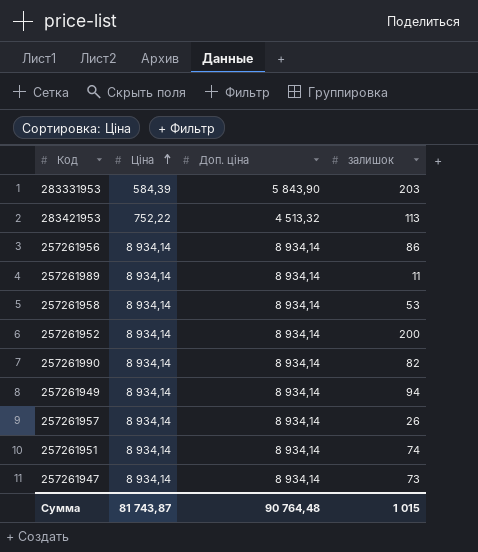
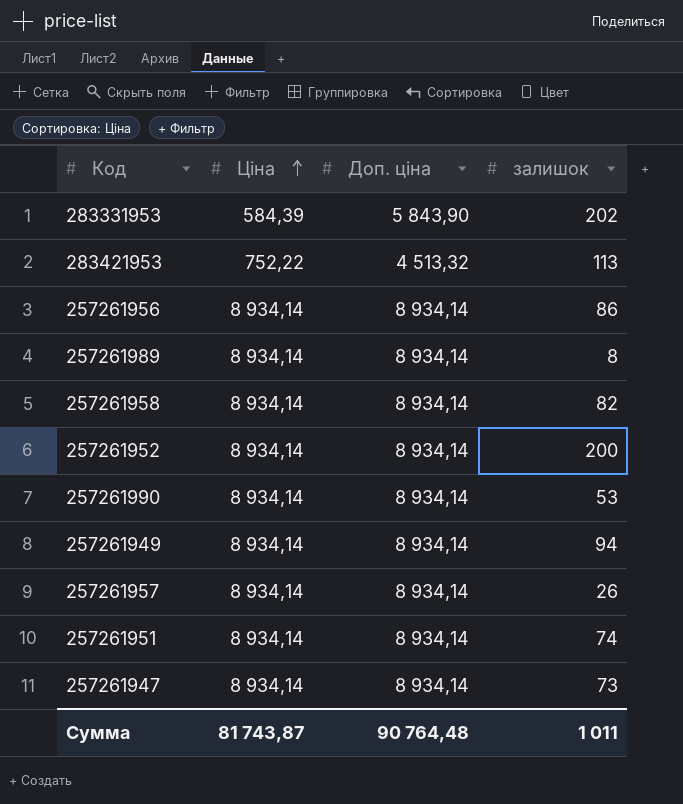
283331953 | залишок: 203 -> 202
257261989 | залишок: 11 -> 8
257261958 | залишок: 53 -> 82
257261990 | залишок: 82 -> 53
Сумма | залишок: 1 015 -> 1 011

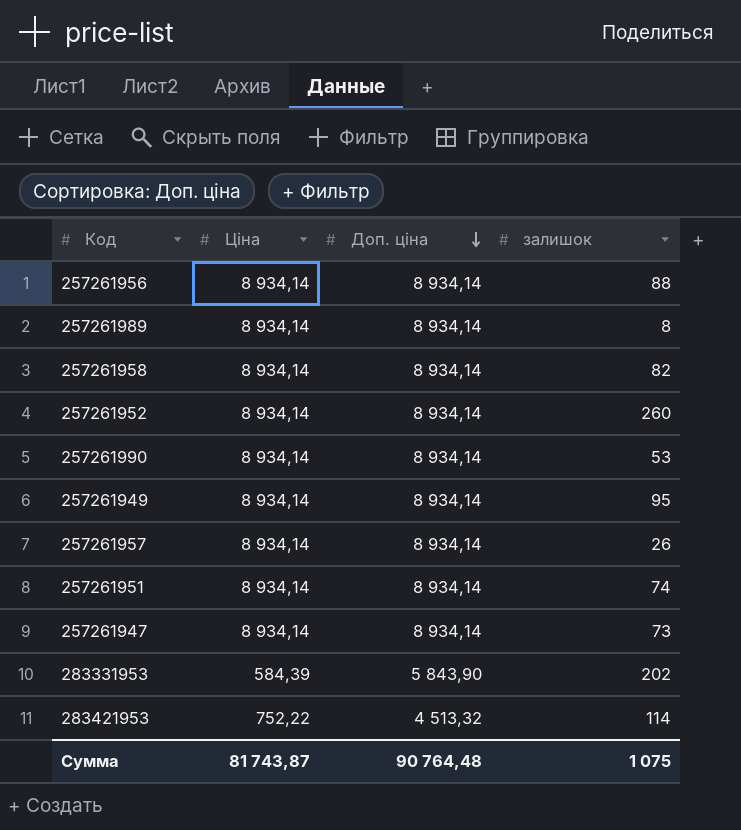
row order: Ціна ascending -> Доп. ціна descending
257261956 | залишок: 86 -> 88
257261952 | залишок: 200 -> 260
257261949 | залишок: 94 -> 95
283421953 | залишок: 113 -> 114
Сумма | залишок: 1 011 -> 1 075

